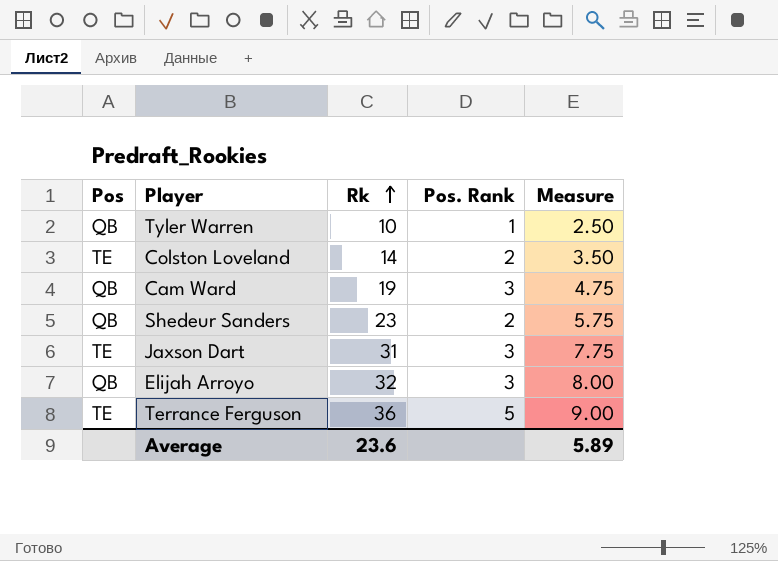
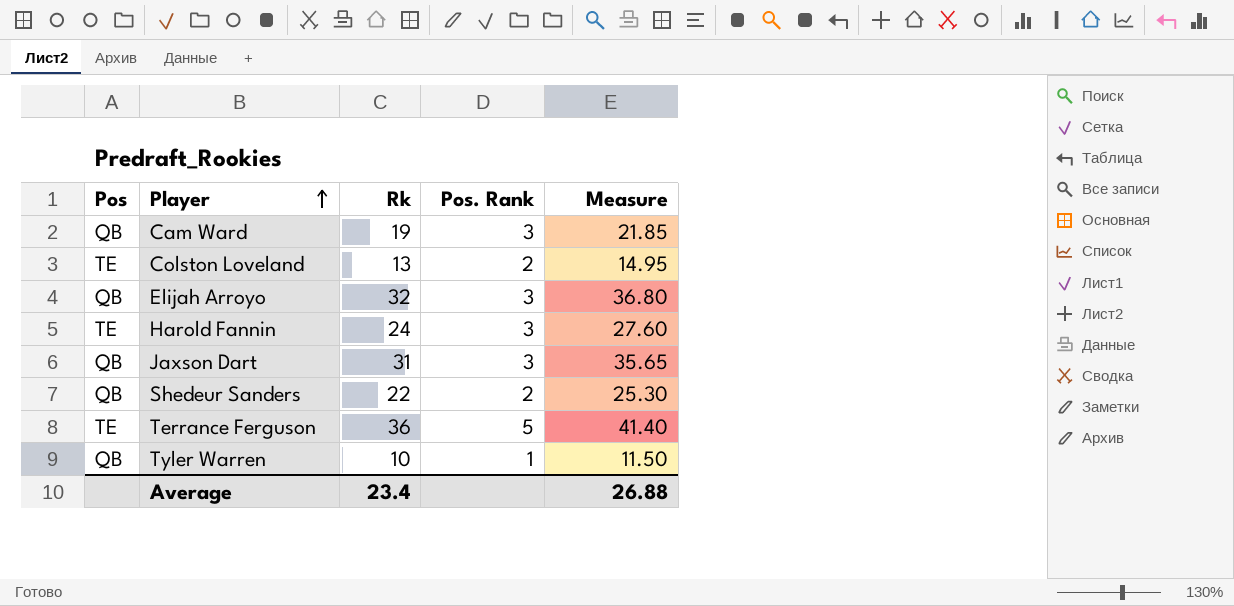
row order: Rk ascending -> Player ascending
column Measure | formula: [Rk] * 0.25 -> [Rk] * 1.15
Colston Loveland | Rk: 14 -> 13
row Harold Fannin: none -> TE | 24 | 3 | 27.60
Jaxson Dart | Pos: TE -> QB
Shedeur Sanders | Rk: 23 -> 22
Average | Rk: 23.6 -> 23.4
Average | Measure: 5.89 -> 26.88

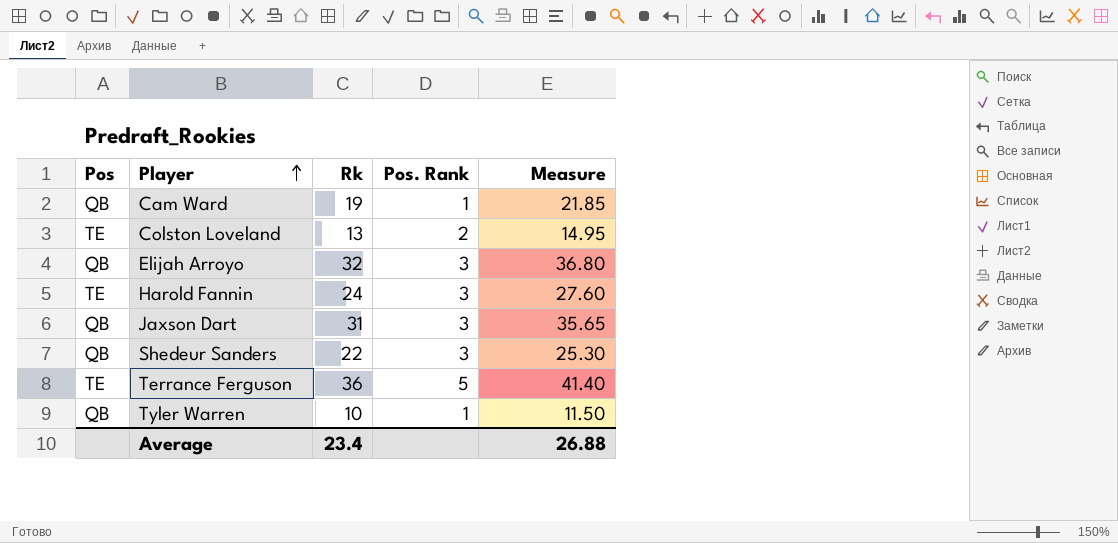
Cam Ward | Pos. Rank: 3 -> 1
Shedeur Sanders | Pos. Rank: 2 -> 3

